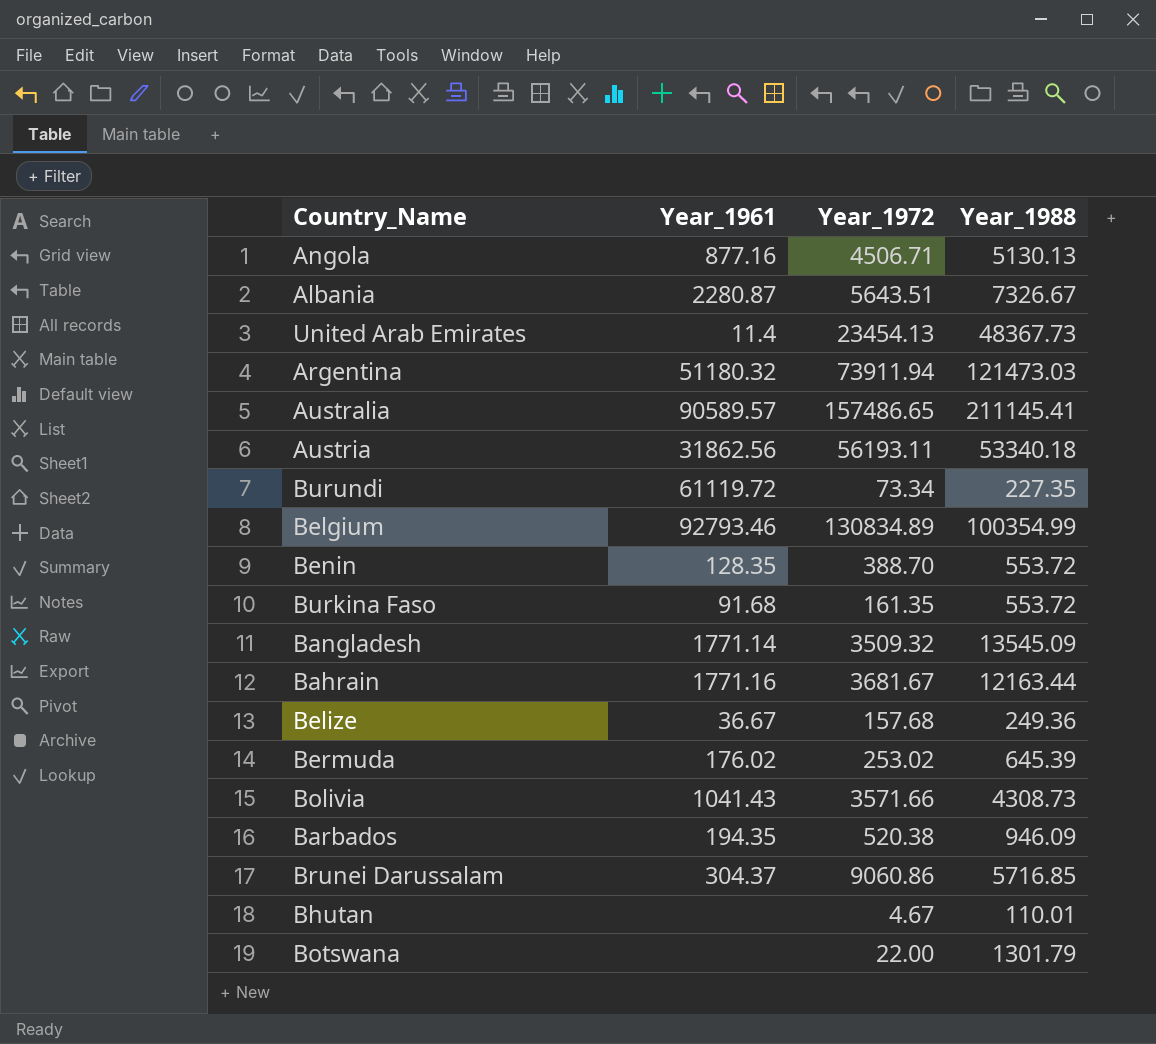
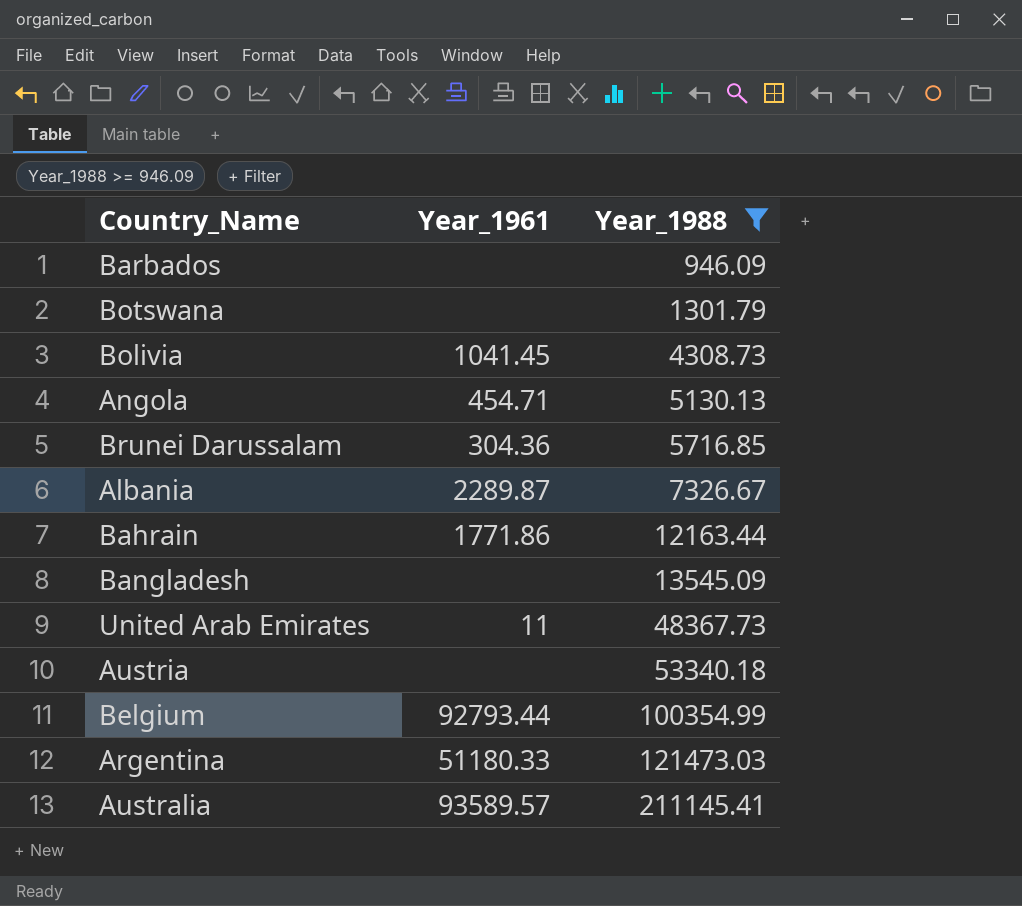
filter: none -> Year_1988 >= 946.09
row order: none -> Year_1988 ascending
column Year_1972 | position: 3 -> none
Barbados | Year_1961: 194.35 -> none
Bolivia | Year_1961: 1041.43 -> 1041.45
Angola | Year_1961: 877.16 -> 454.71
Brunei Darussalam | Year_1961: 304.37 -> 304.36
Albania | Year_1961: 2280.87 -> 2289.87
Bahrain | Year_1961: 1771.16 -> 1771.86
Bangladesh | Year_1961: 1771.14 -> none
United Arab Emirates | Year_1961: 11.4 -> 11
Austria | Year_1961: 31862.56 -> none
Belgium | Year_1961: 92793.46 -> 92793.44
Argentina | Year_1961: 51180.32 -> 51180.33
Australia | Year_1961: 90589.57 -> 93589.57

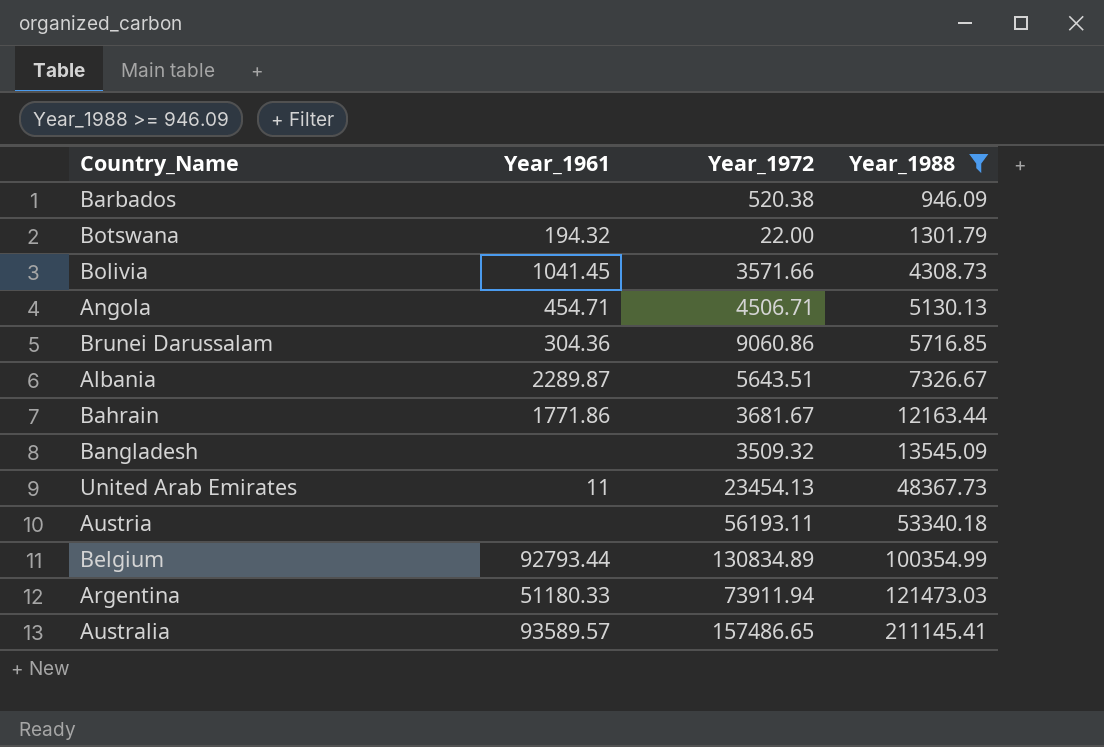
column Year_1972 | position: none -> 3
Botswana | Year_1961: none -> 194.32

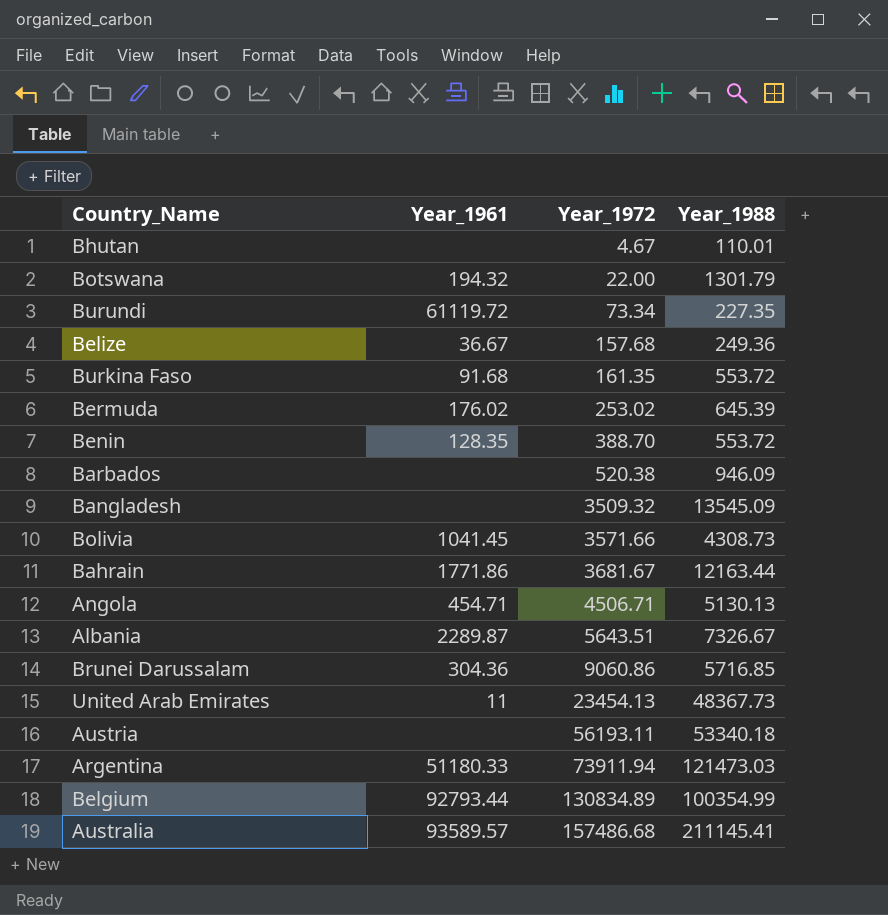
filter: Year_1988 >= 946.09 -> none
row order: Year_1988 ascending -> Year_1972 ascending
Australia | Year_1972: 157486.65 -> 157486.68

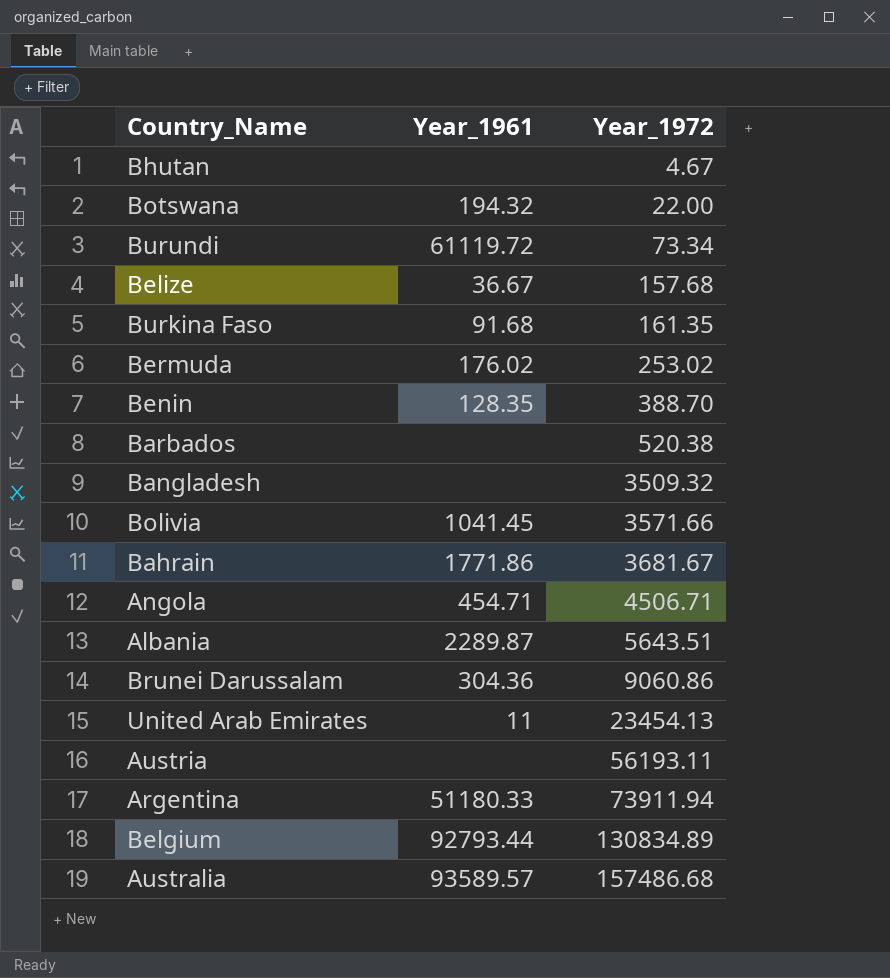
column Year_1988 | position: 4 -> none

